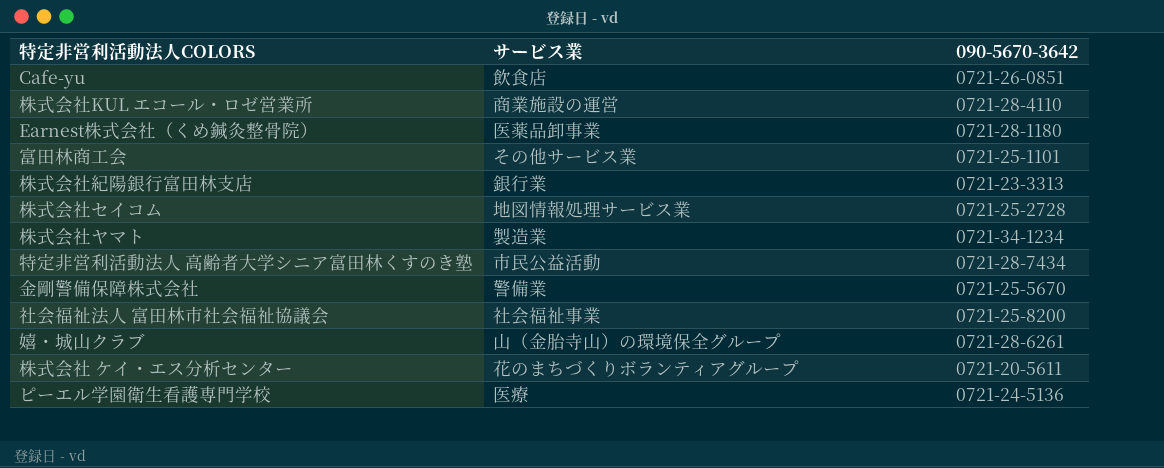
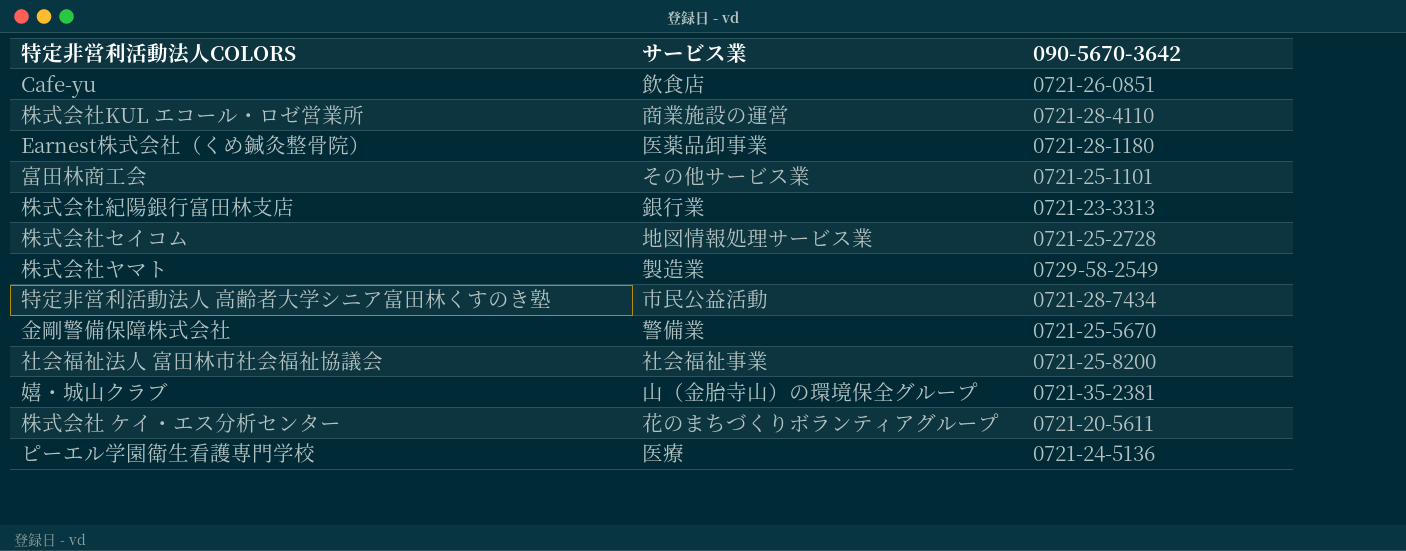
株式会社ヤマト | 090-5670-3642: 0721-34-1234 -> 0729-58-2549
嬉・城山クラブ | 090-5670-3642: 0721-28-6261 -> 0721-35-2381

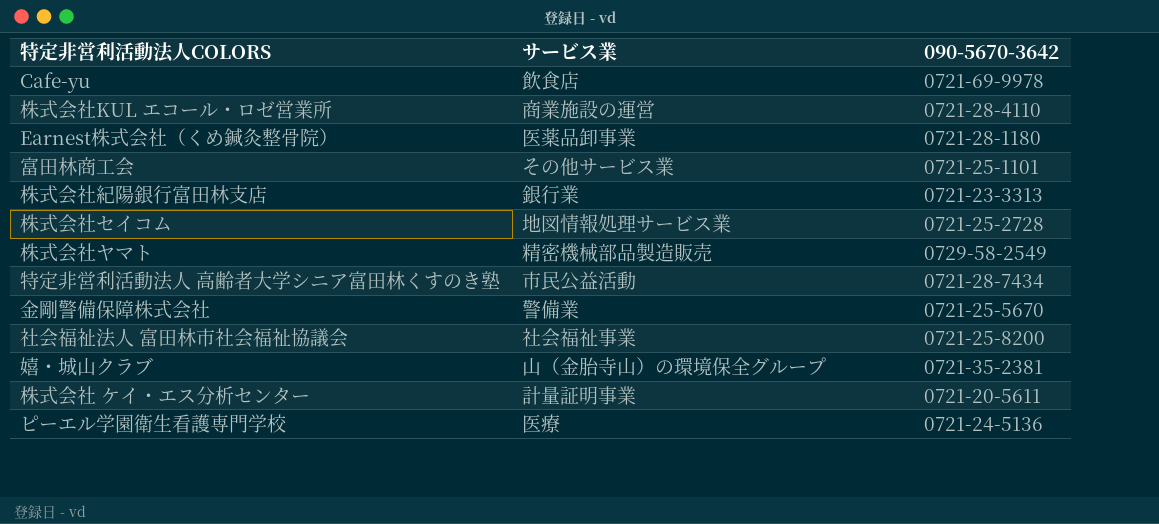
Cafe-yu | 090-5670-3642: 0721-26-0851 -> 0721-69-9978
株式会社ヤマト | サービス業: 製造業 -> 精密機械部品製造販売
株式会社 ケイ・エス分析センター | サービス業: 花のまちづくりボランティアグループ -> 計量証明事業

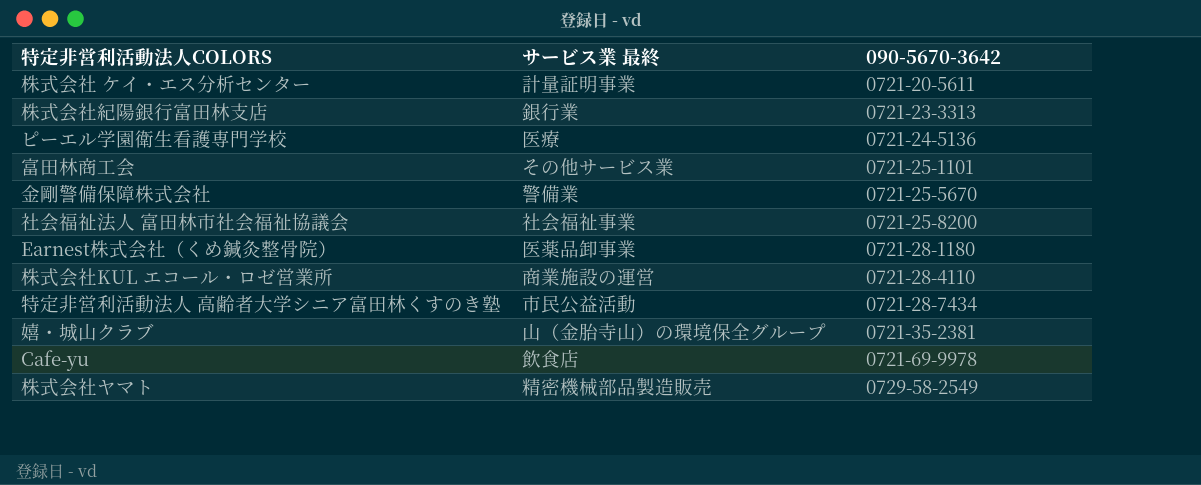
row order: none -> 090-5670-3642 ascending
column name: サービス業 -> サービス業 最終
row 株式会社セイコム: 地図情報処理サービス業 | 0721-25-2728 -> none

